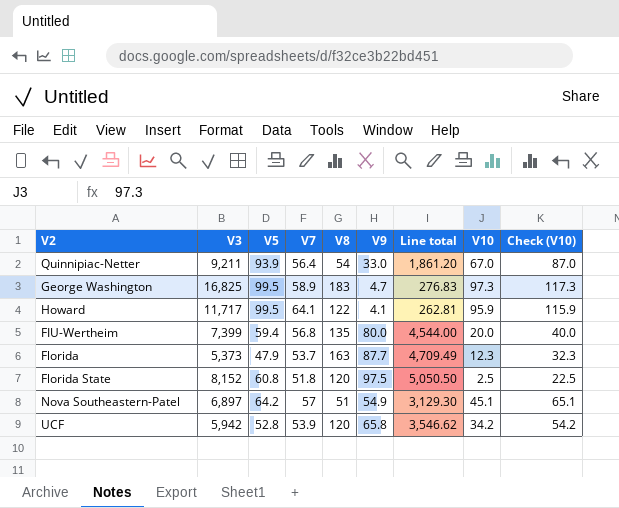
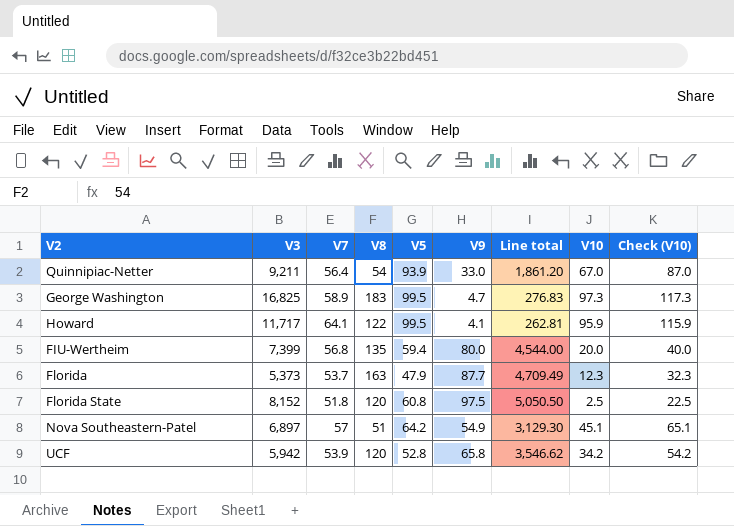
column V5 | position: 3 -> 5

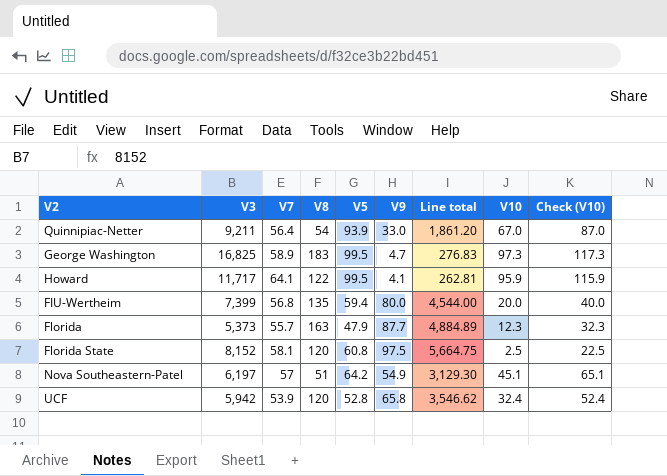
Florida | V7: 53.7 -> 55.7
Florida | Line total: 4,709.49 -> 4,884.89
Florida State | V7: 51.8 -> 58.1
Florida State | Line total: 5,050.50 -> 5,664.75
Nova Southeastern-Patel | V3: 6,897 -> 6,197
UCF | V10: 34.2 -> 32.4
UCF | Check (V10): 54.2 -> 52.4

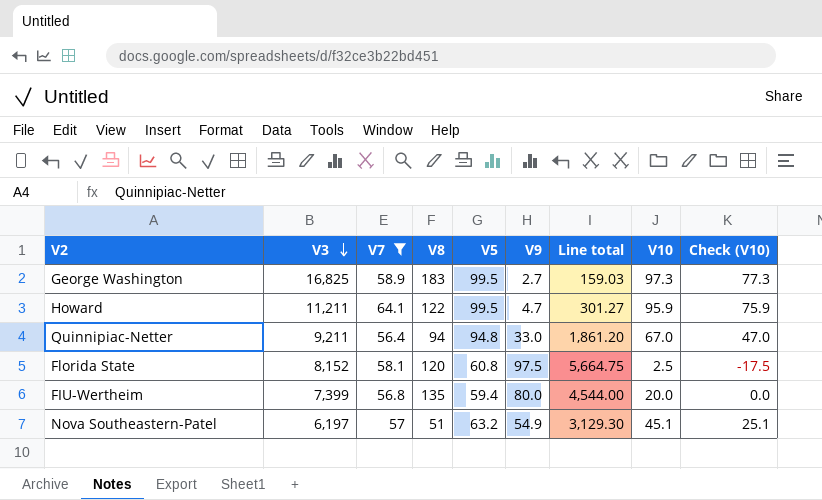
filter: none -> V7 >= 56.4
row order: none -> V3 descending
column Check (V10) | formula: [V10] + 20 -> [V10] - 20
George Washington | V9: 4.7 -> 2.7
George Washington | Line total: 276.83 -> 159.03
Howard | V3: 11,717 -> 11,211
Howard | V9: 4.1 -> 4.7
Howard | Line total: 262.81 -> 301.27
Quinnipiac-Netter | V8: 54 -> 94
Quinnipiac-Netter | V5: 93.9 -> 94.8
Nova Southeastern-Patel | V5: 64.2 -> 63.2

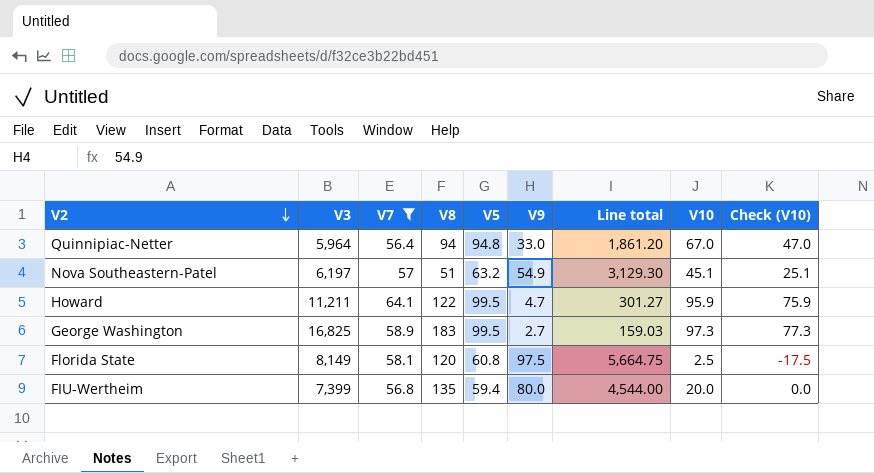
row order: V3 descending -> V2 descending
Quinnipiac-Netter | V3: 9,211 -> 5,964
Florida State | V3: 8,152 -> 8,149

